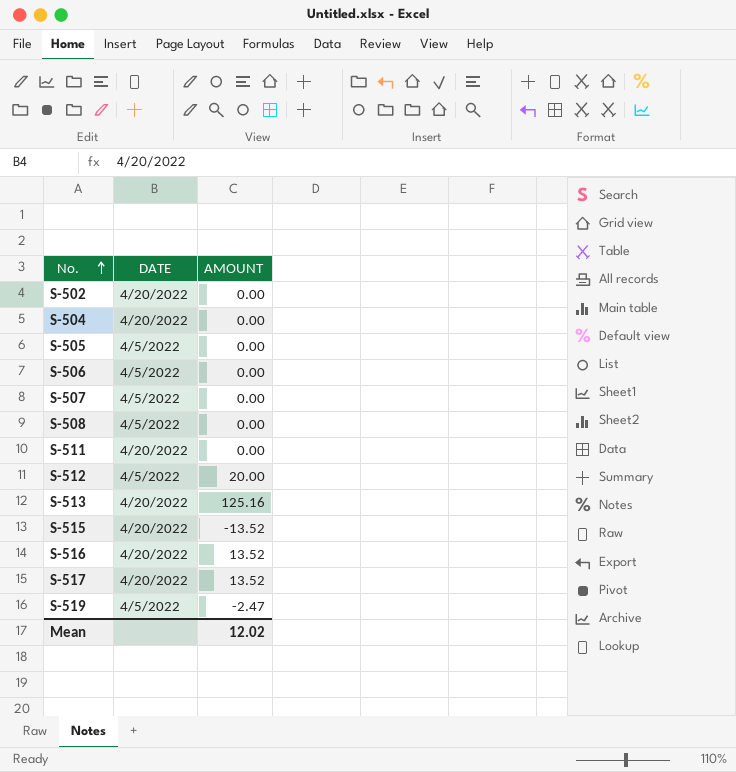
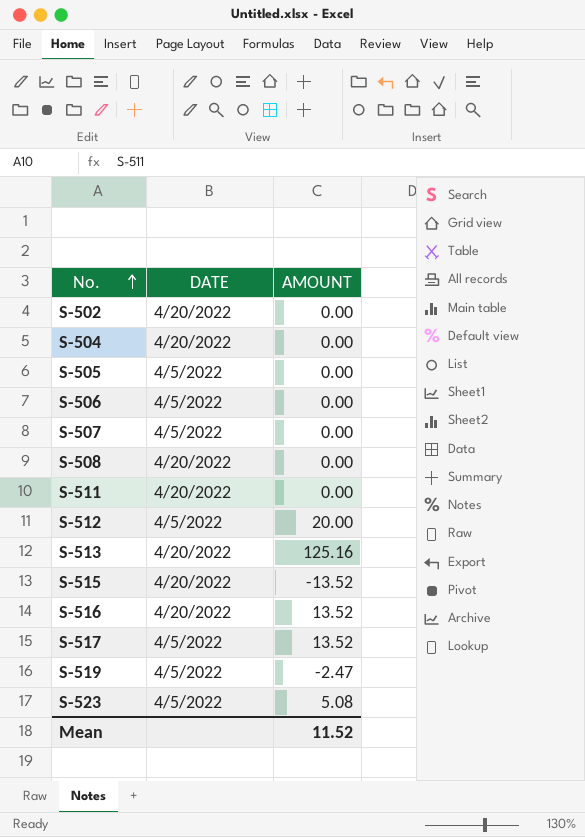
S-508 | DATE: 4/5/2022 -> 4/20/2022
S-517 | DATE: 4/20/2022 -> 4/5/2022
row S-523: none -> 4/5/2022 | 5.08
Mean | AMOUNT: 12.02 -> 11.52

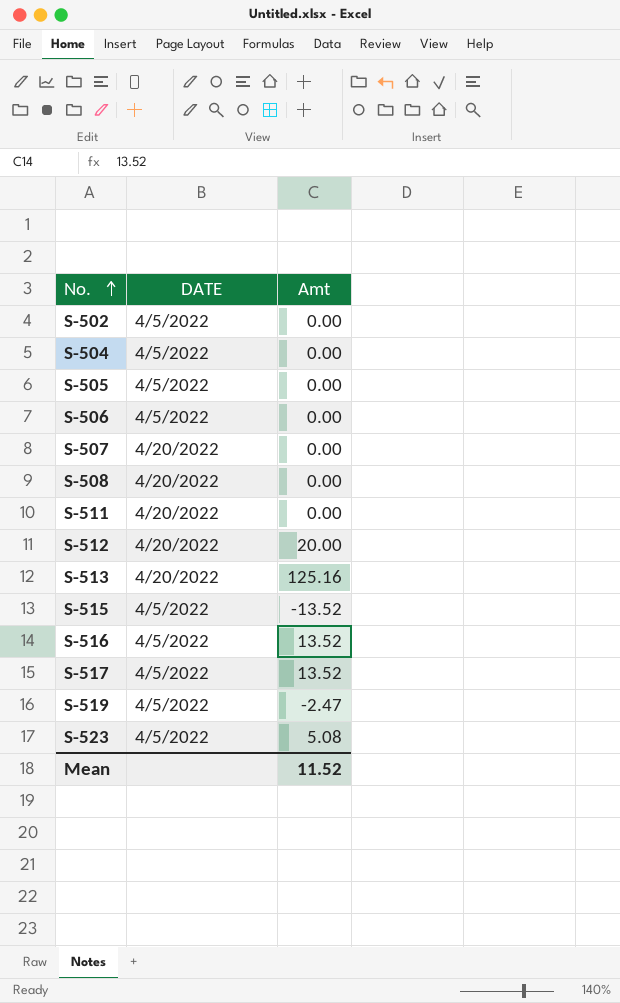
column name: AMOUNT -> Amt
S-502 | DATE: 4/20/2022 -> 4/5/2022
S-504 | DATE: 4/20/2022 -> 4/5/2022
S-507 | DATE: 4/5/2022 -> 4/20/2022
S-512 | DATE: 4/5/2022 -> 4/20/2022
S-515 | DATE: 4/20/2022 -> 4/5/2022
S-516 | DATE: 4/20/2022 -> 4/5/2022

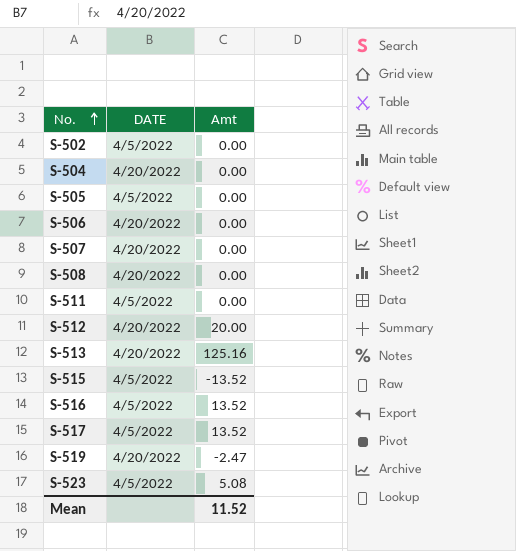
S-504 | DATE: 4/5/2022 -> 4/20/2022
S-506 | DATE: 4/5/2022 -> 4/20/2022
S-511 | DATE: 4/20/2022 -> 4/5/2022
S-519 | DATE: 4/5/2022 -> 4/20/2022

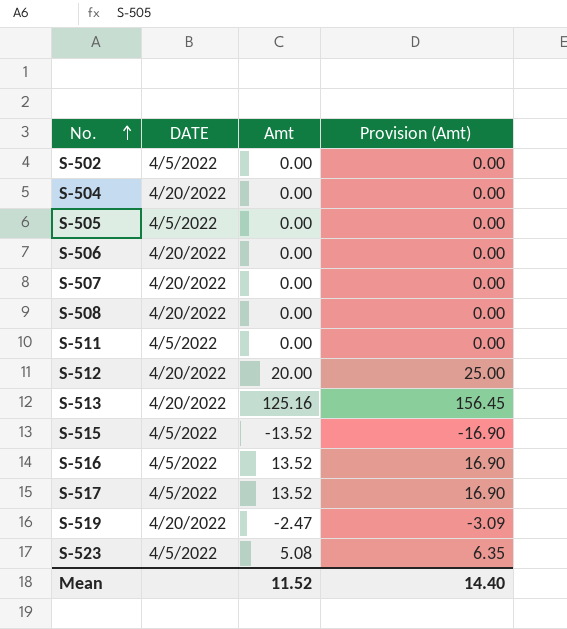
column Provision (Amt) | formula: none -> [Amt] * 1.25

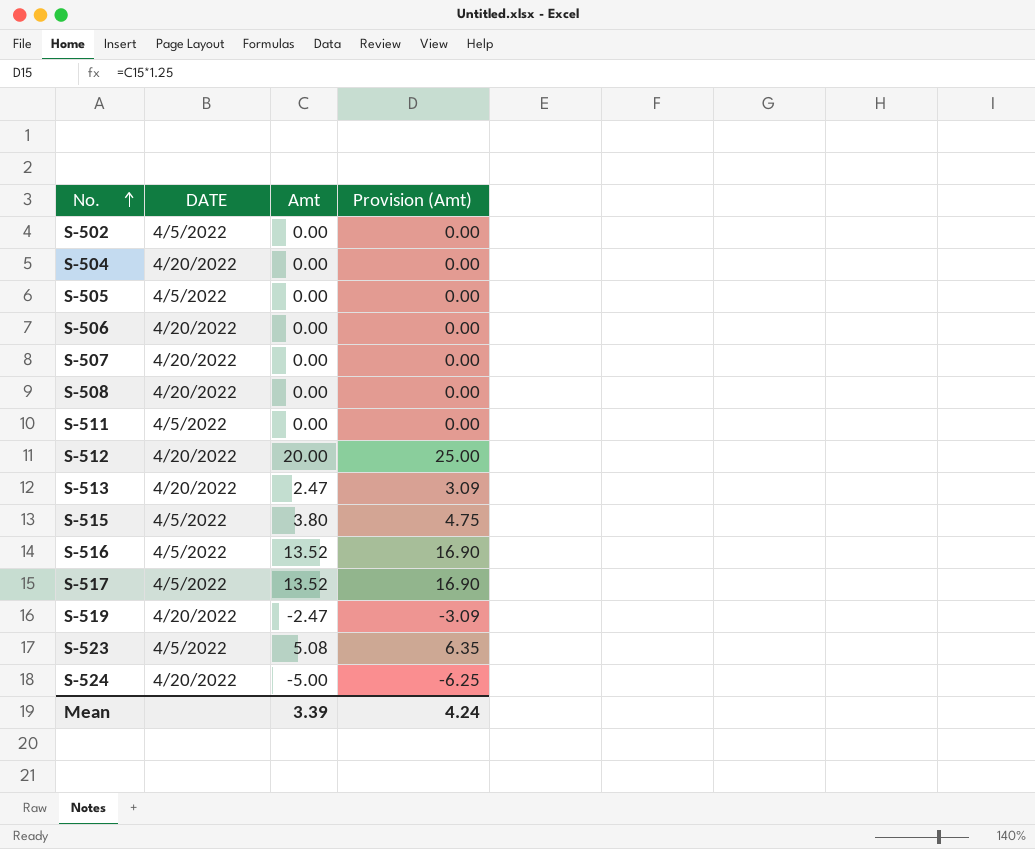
S-513 | Amt: 125.16 -> 2.47
S-513 | Provision (Amt): 156.45 -> 3.09
S-515 | Amt: -13.52 -> 3.80
S-515 | Provision (Amt): -16.90 -> 4.75
row S-524: none -> 4/20/2022 | -5.00 | -6.25
Mean | Amt: 11.52 -> 3.39
Mean | Provision (Amt): 14.40 -> 4.24

